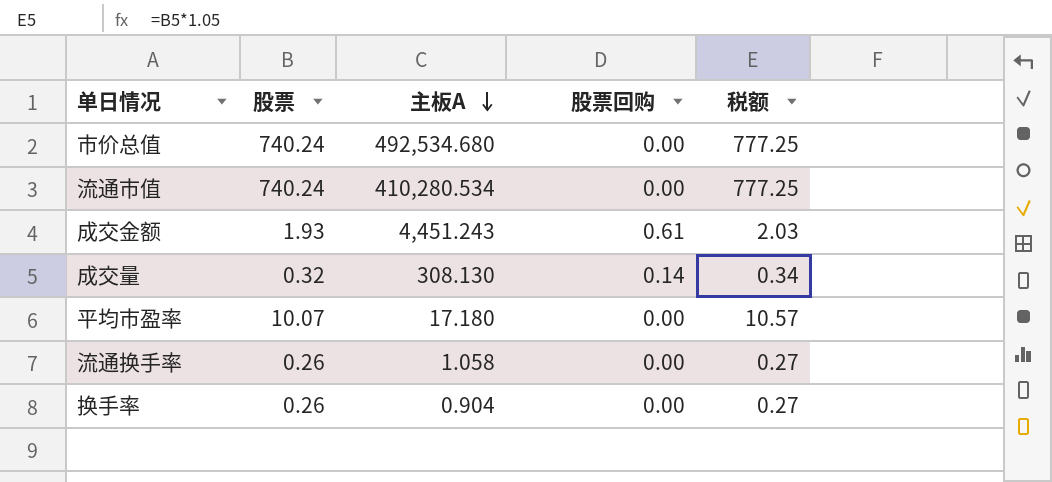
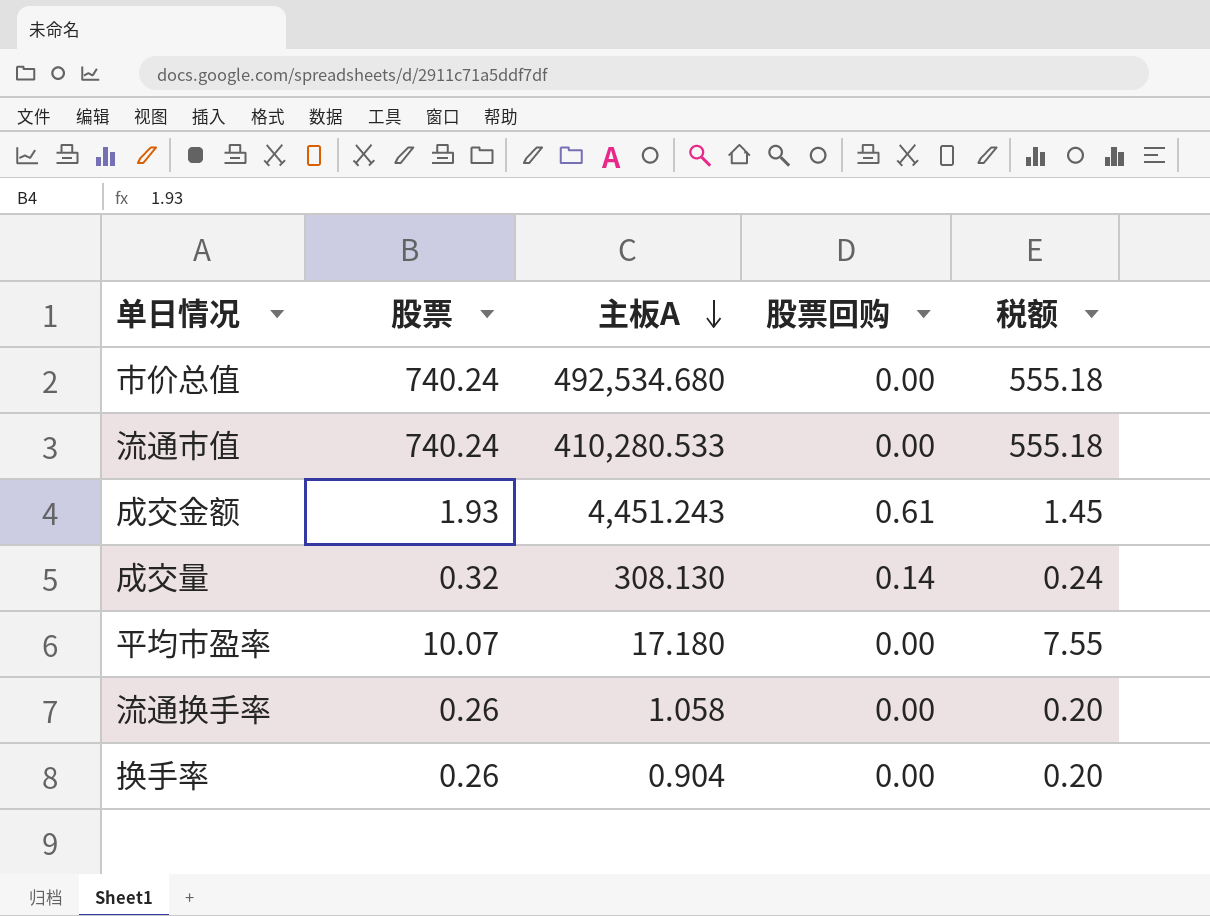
column 税额 | formula: [股票] * 1.05 -> [股票] * 0.75
流通市值 | 主板A: 410,280.534 -> 410,280.533

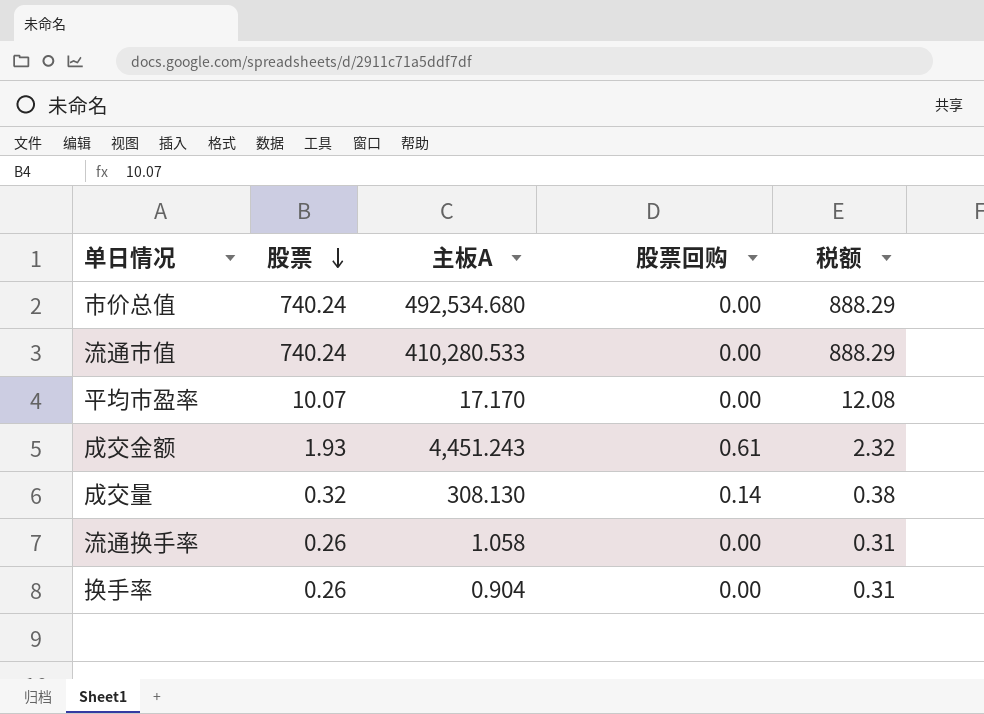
row order: 主板A descending -> 股票 descending
column 税额 | formula: [股票] * 0.75 -> [股票] * 1.2
平均市盈率 | 主板A: 17.180 -> 17.170

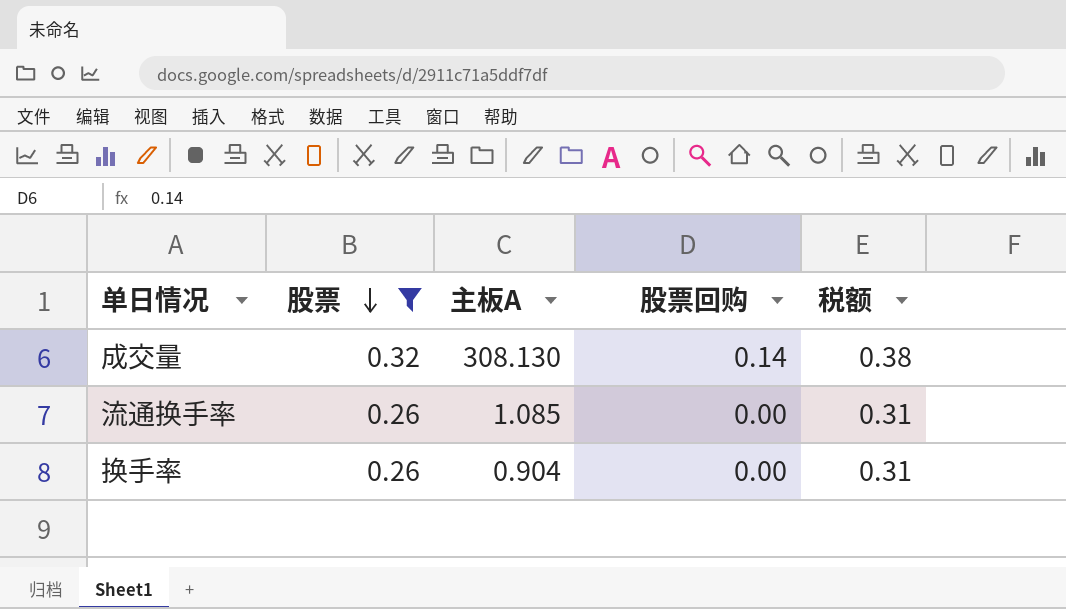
filter: none -> 股票 <= 0.32
流通换手率 | 主板A: 1.058 -> 1.085

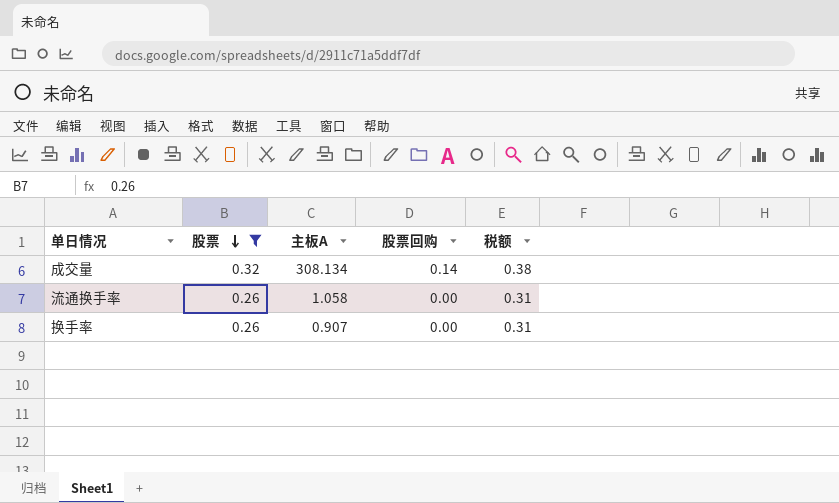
成交量 | 主板A: 308.130 -> 308.134
流通换手率 | 主板A: 1.085 -> 1.058
换手率 | 主板A: 0.904 -> 0.907

